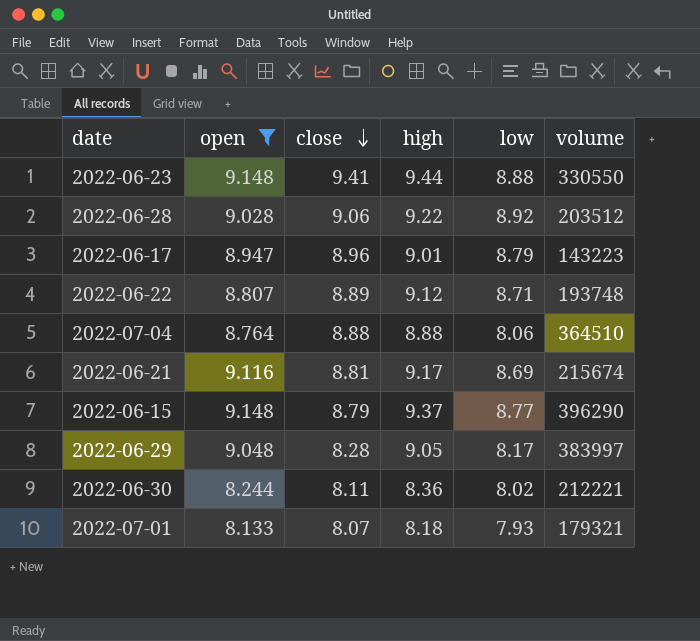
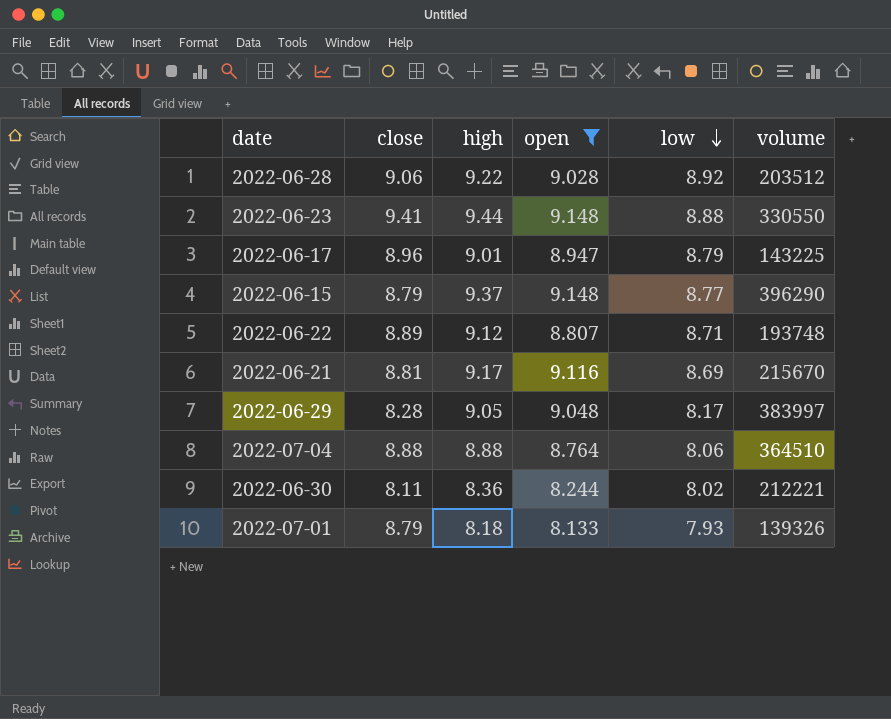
row order: close descending -> low descending
column open | position: 2 -> 4
2022-06-17 | volume: 143223 -> 143225
2022-06-21 | volume: 215674 -> 215670
2022-07-01 | close: 8.07 -> 8.79
2022-07-01 | volume: 179321 -> 139326

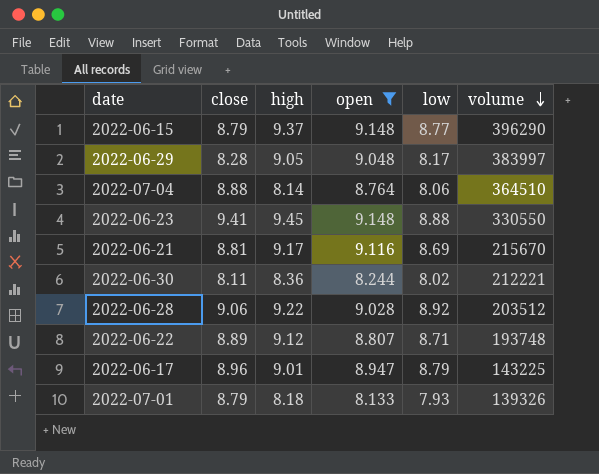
row order: low descending -> volume descending
2022-07-04 | high: 8.88 -> 8.14
2022-06-23 | high: 9.44 -> 9.45

